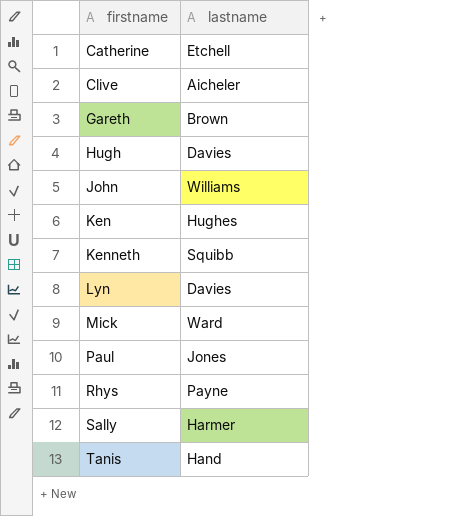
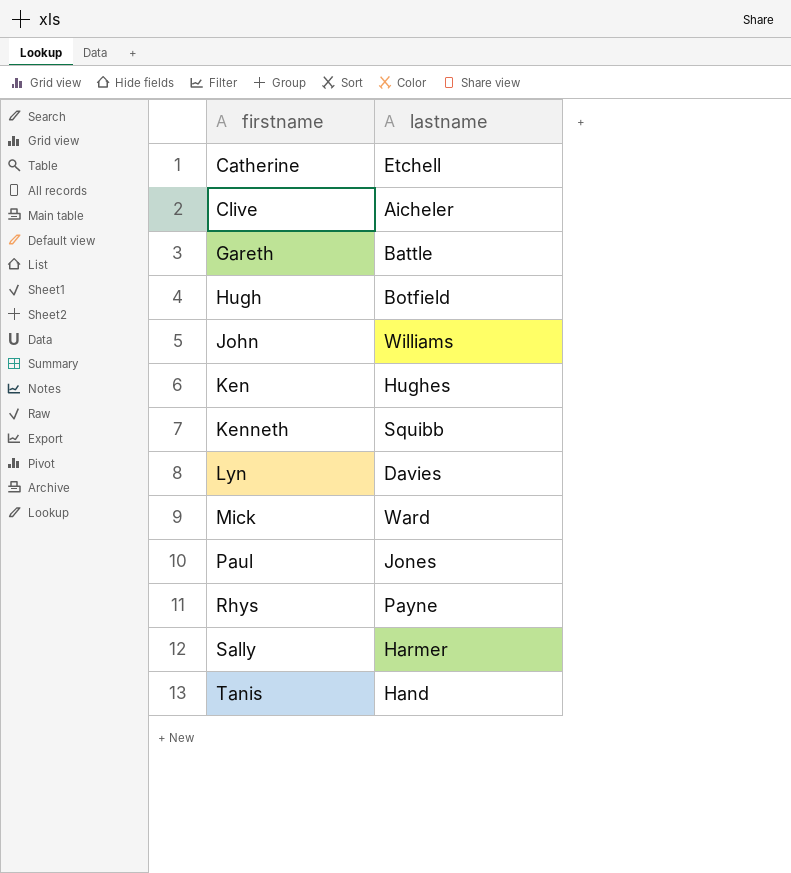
Gareth | lastname: Brown -> Battle
Hugh | lastname: Davies -> Botfield

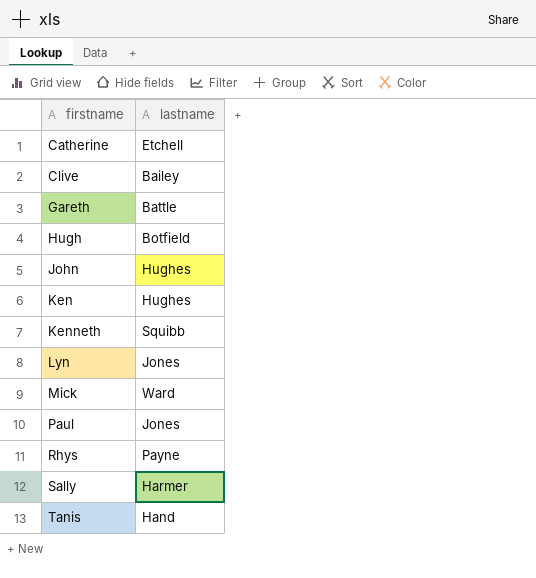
Clive | lastname: Aicheler -> Bailey
John | lastname: Williams -> Hughes
Lyn | lastname: Davies -> Jones

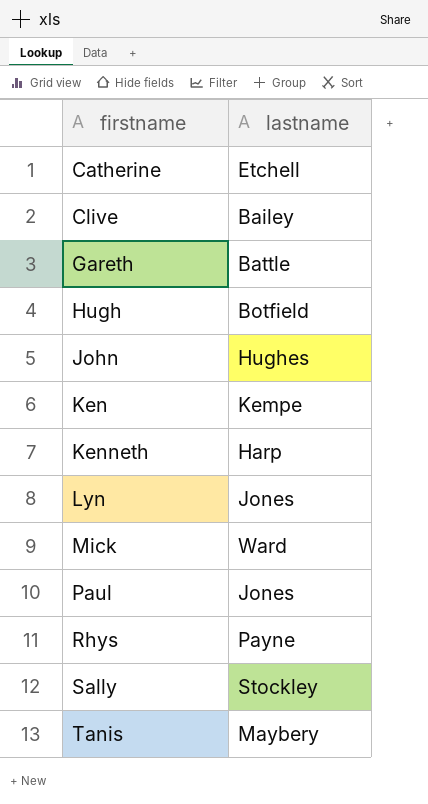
Ken | lastname: Hughes -> Kempe
Kenneth | lastname: Squibb -> Harp
Sally | lastname: Harmer -> Stockley
Tanis | lastname: Hand -> Maybery

